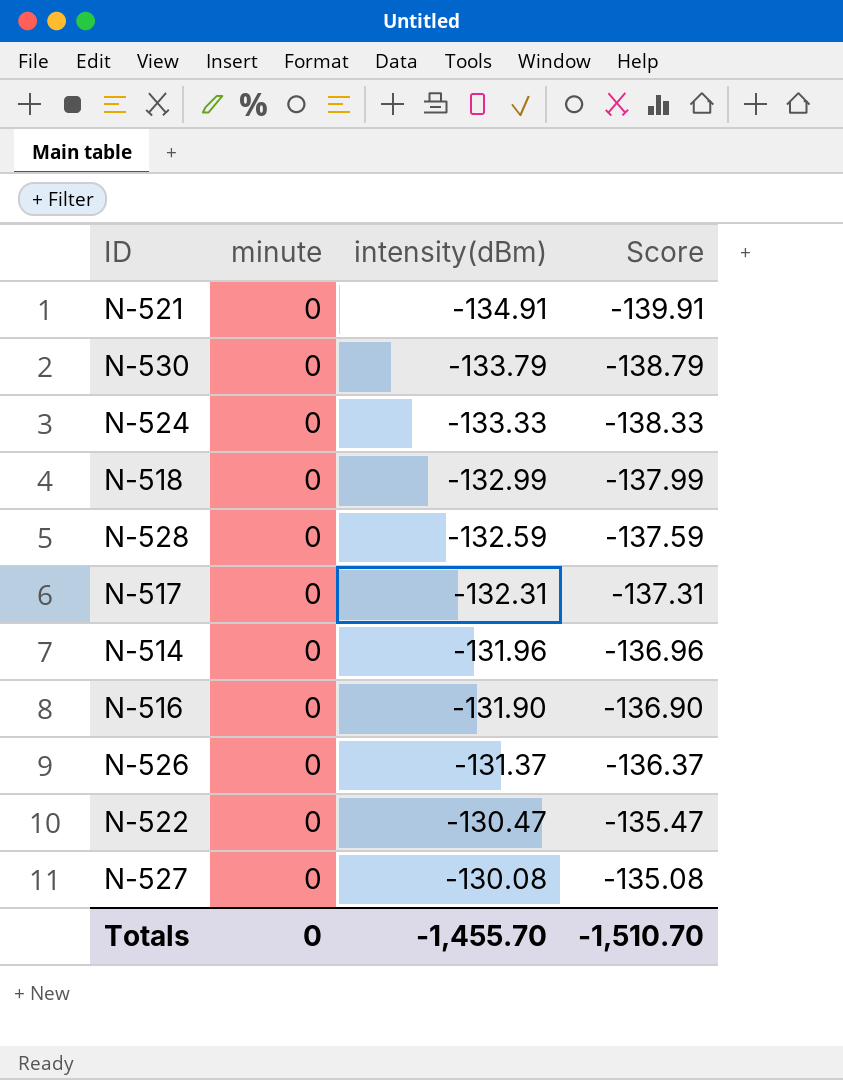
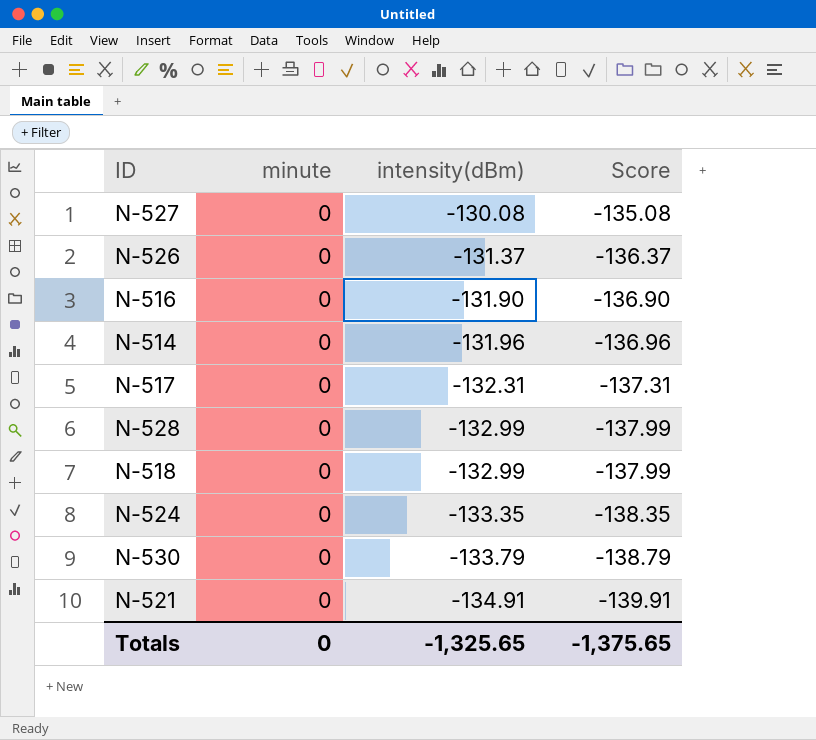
row order: intensity(dBm) ascending -> intensity(dBm) descending
row N-522: 0 | -130.47 | -135.47 -> none
N-528 | intensity(dBm): -132.59 -> -132.99
N-528 | Score: -137.59 -> -137.99
N-524 | intensity(dBm): -133.33 -> -133.35
N-524 | Score: -138.33 -> -138.35
Totals | intensity(dBm): -1,455.70 -> -1,325.65
Totals | Score: -1,510.70 -> -1,375.65

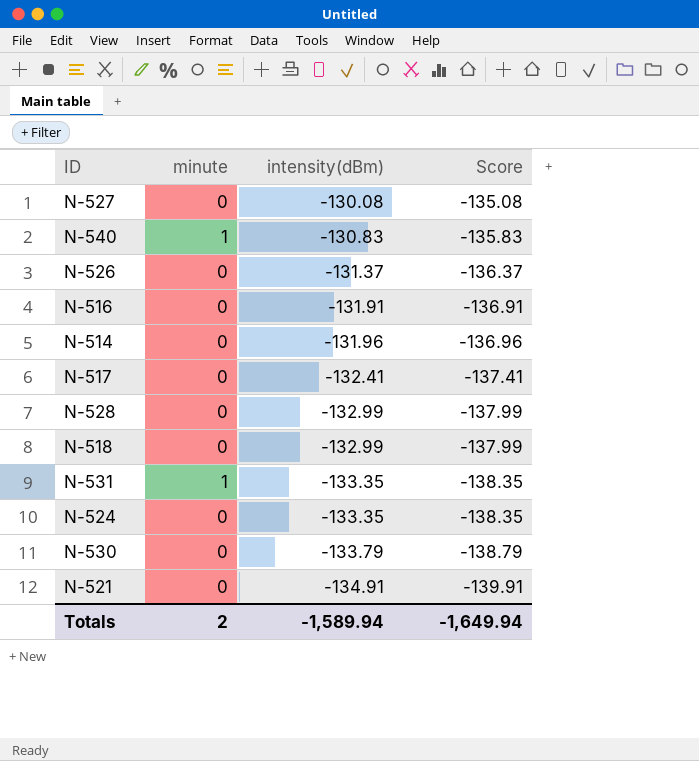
row N-540: none -> 1 | -130.83 | -135.83
N-516 | intensity(dBm): -131.90 -> -131.91
N-516 | Score: -136.90 -> -136.91
N-517 | intensity(dBm): -132.31 -> -132.41
N-517 | Score: -137.31 -> -137.41
row N-531: none -> 1 | -133.35 | -138.35
Totals | minute: 0 -> 2
Totals | intensity(dBm): -1,325.65 -> -1,589.94
Totals | Score: -1,375.65 -> -1,649.94

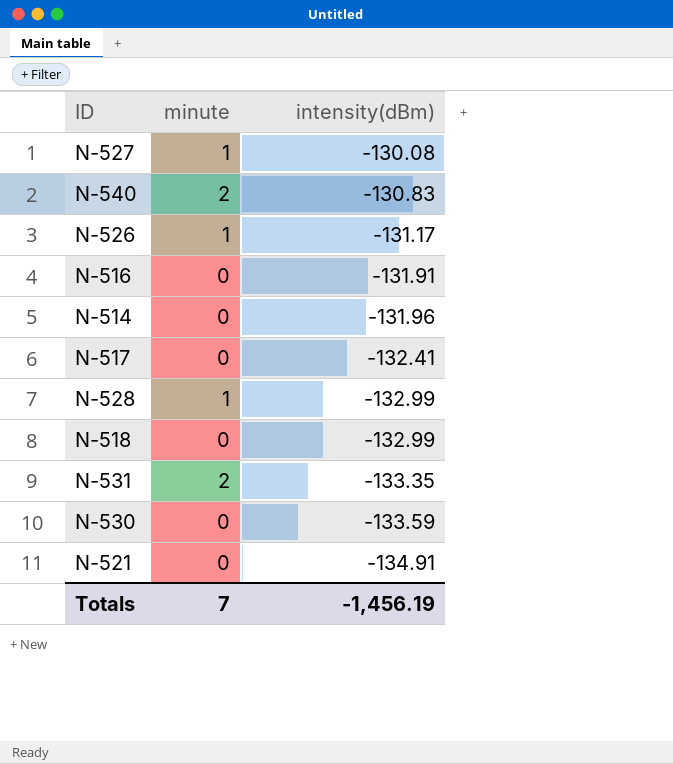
column Score | formula: [intensity(dBm)] - 5 -> none
row N-524: 0 | -133.35 | -138.35 -> none
N-527 | minute: 0 -> 1
N-540 | minute: 1 -> 2
N-526 | minute: 0 -> 1
N-526 | intensity(dBm): -131.37 -> -131.17
N-528 | minute: 0 -> 1
N-531 | minute: 1 -> 2
N-530 | intensity(dBm): -133.79 -> -133.59
Totals | minute: 2 -> 7
Totals | intensity(dBm): -1,589.94 -> -1,456.19

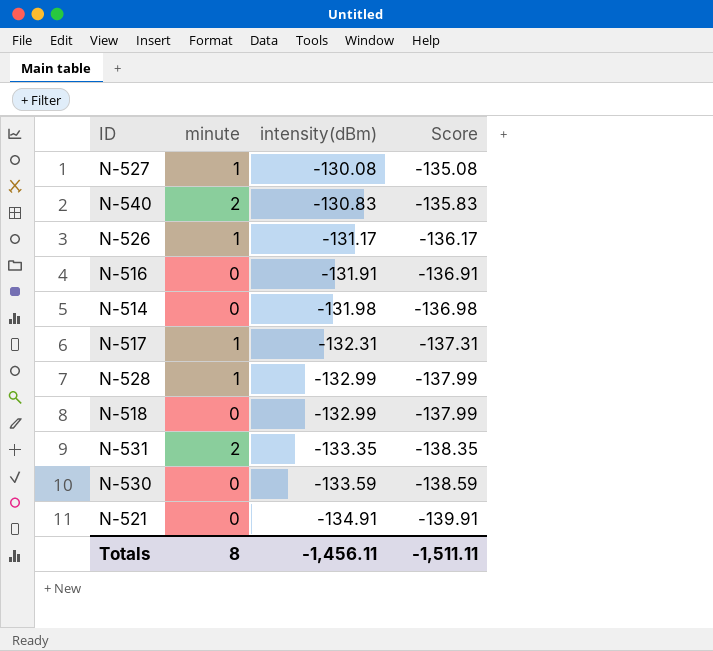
column Score | formula: none -> [intensity(dBm)] - 5
N-514 | intensity(dBm): -131.96 -> -131.98
N-517 | minute: 0 -> 1
N-517 | intensity(dBm): -132.41 -> -132.31
Totals | minute: 7 -> 8
Totals | intensity(dBm): -1,456.19 -> -1,456.11

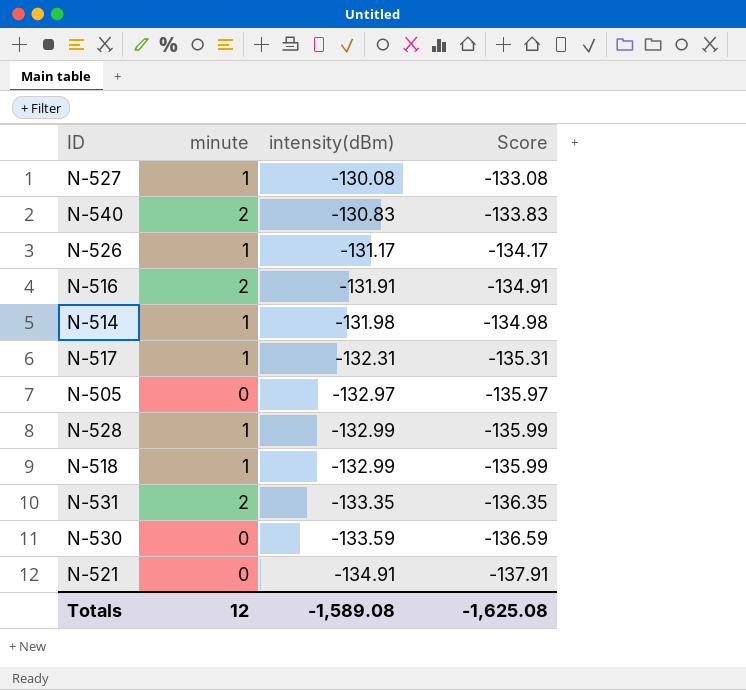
column Score | formula: [intensity(dBm)] - 5 -> [intensity(dBm)] - 3
N-516 | minute: 0 -> 2
N-514 | minute: 0 -> 1
row N-505: none -> 0 | -132.97 | -135.97
N-518 | minute: 0 -> 1
Totals | minute: 8 -> 12
Totals | intensity(dBm): -1,456.11 -> -1,589.08
Totals | Score: -1,511.11 -> -1,625.08

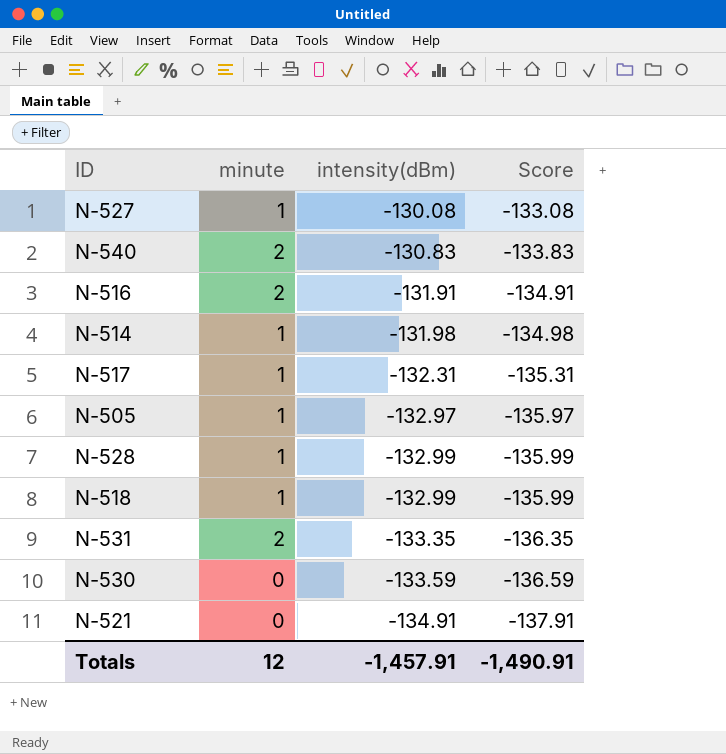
row N-526: 1 | -131.17 | -134.17 -> none
N-505 | minute: 0 -> 1
Totals | intensity(dBm): -1,589.08 -> -1,457.91
Totals | Score: -1,625.08 -> -1,490.91

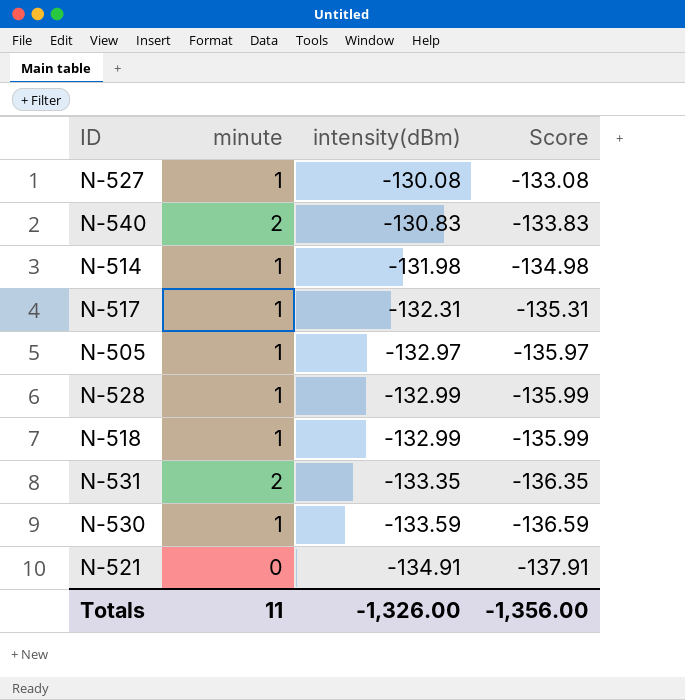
row N-516: 2 | -131.91 | -134.91 -> none
N-530 | minute: 0 -> 1
Totals | minute: 12 -> 11
Totals | intensity(dBm): -1,457.91 -> -1,326.00
Totals | Score: -1,490.91 -> -1,356.00

